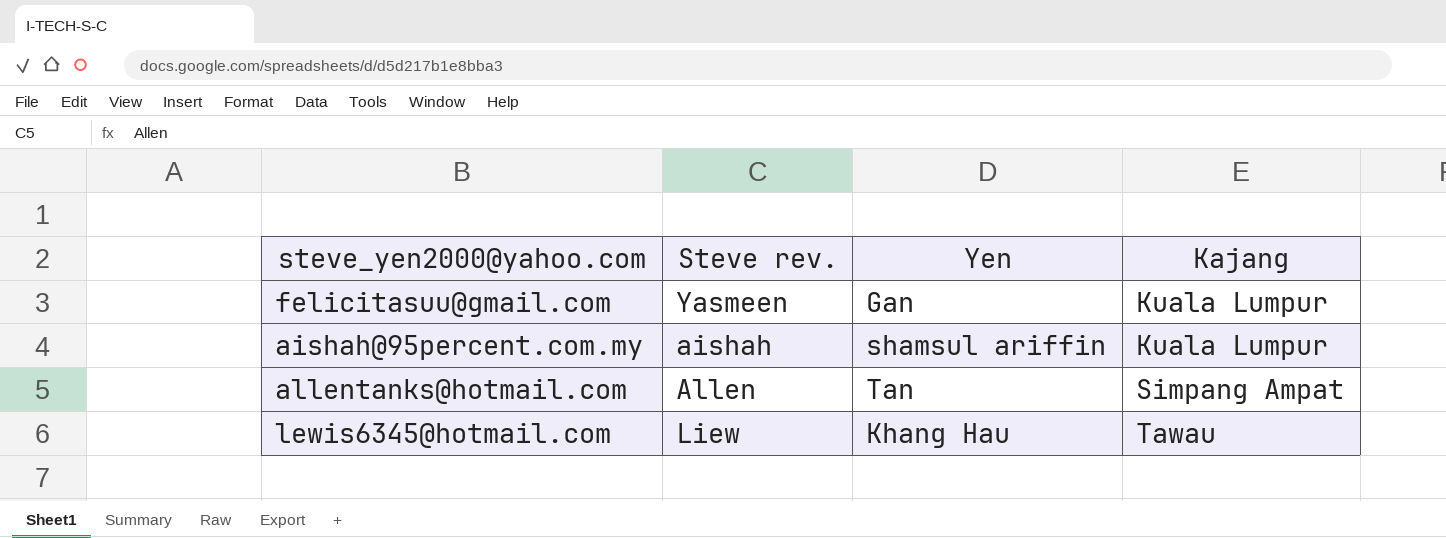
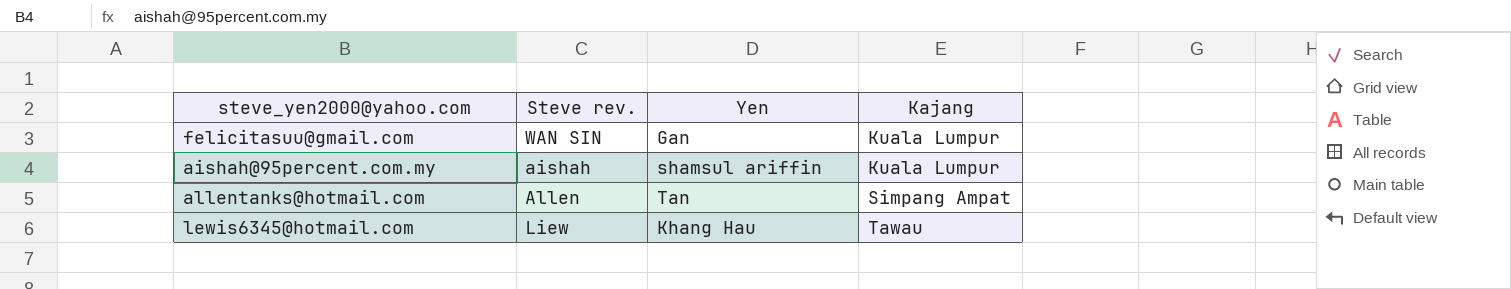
felicitasuu@gmail.com | Steve rev.: Yasmeen -> WAN SIN

